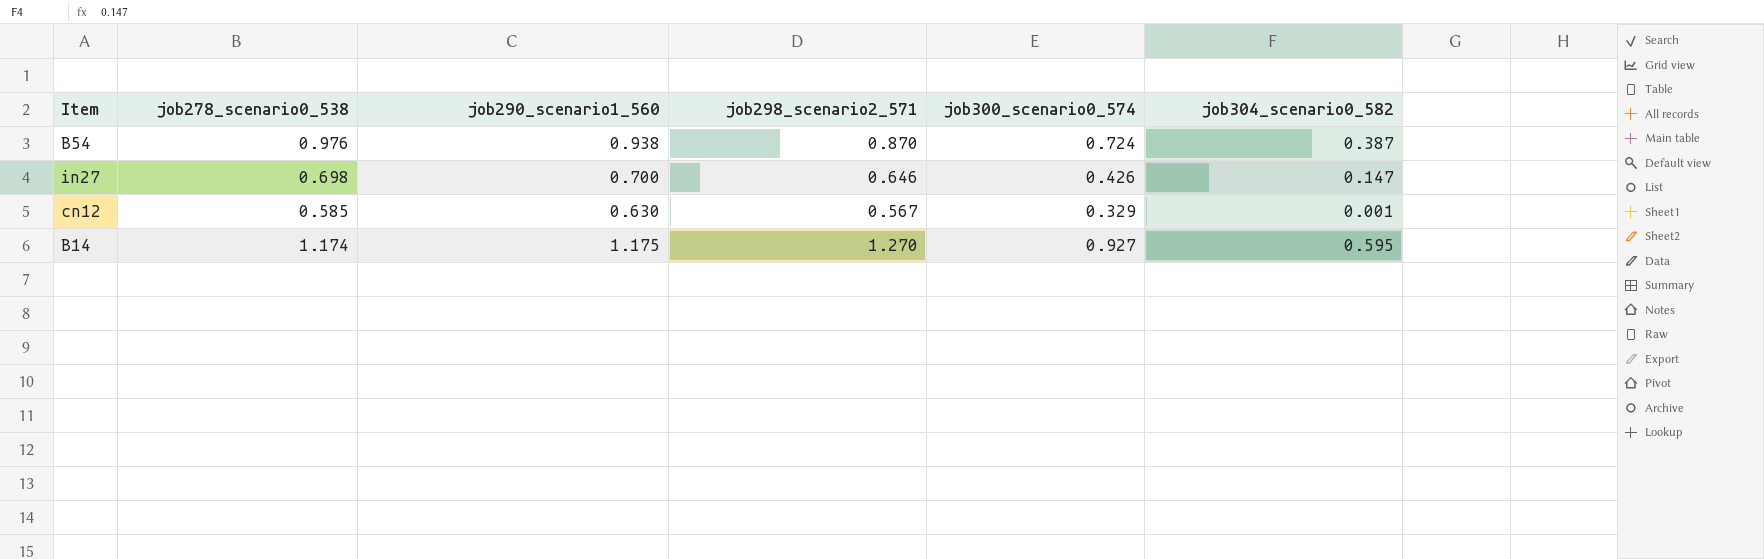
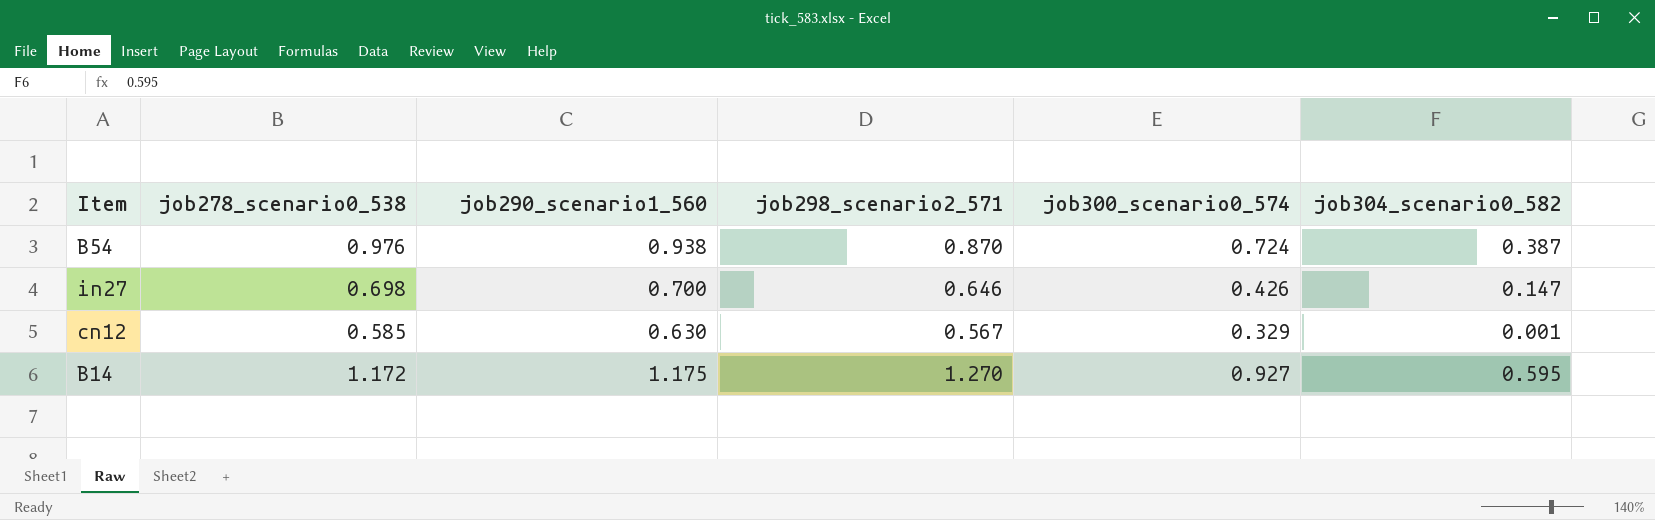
B14 | job278_scenario0_538: 1.174 -> 1.172

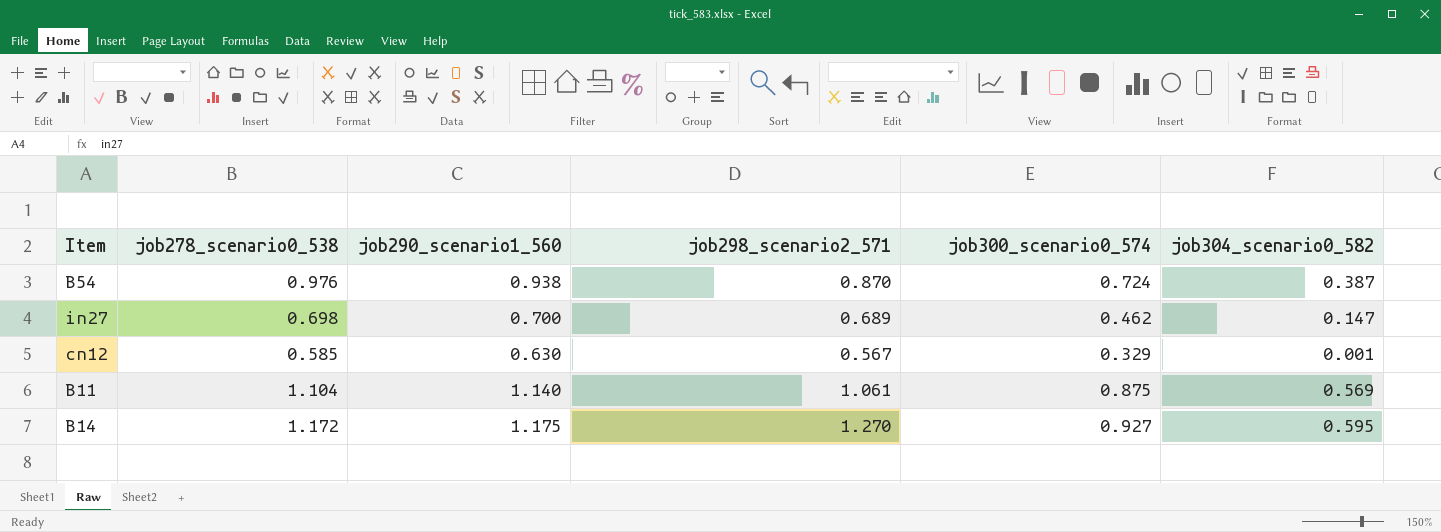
in27 | job298_scenario2_571: 0.646 -> 0.689
in27 | job300_scenario0_574: 0.426 -> 0.462
row B11: none -> 1.104 | 1.140 | 1.061 | 0.875 | 0.569

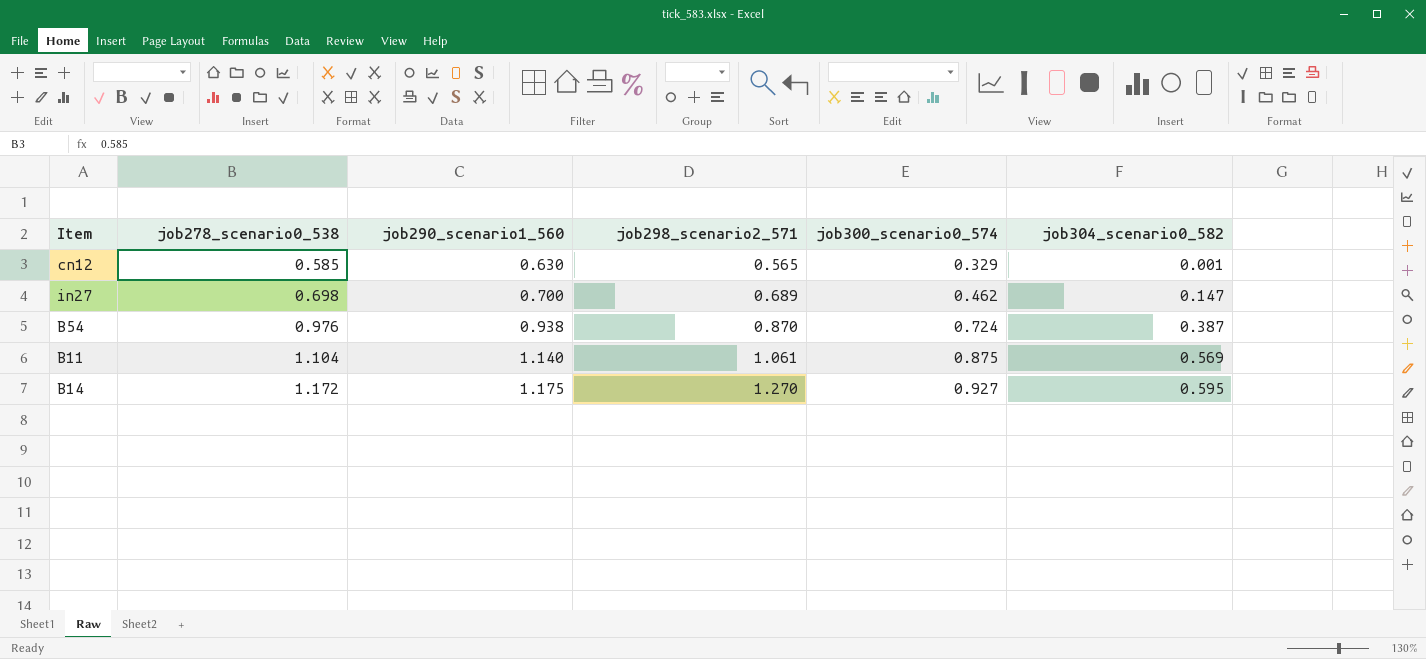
row order: none -> job278_scenario0_538 ascending
cn12 | job298_scenario2_571: 0.567 -> 0.565

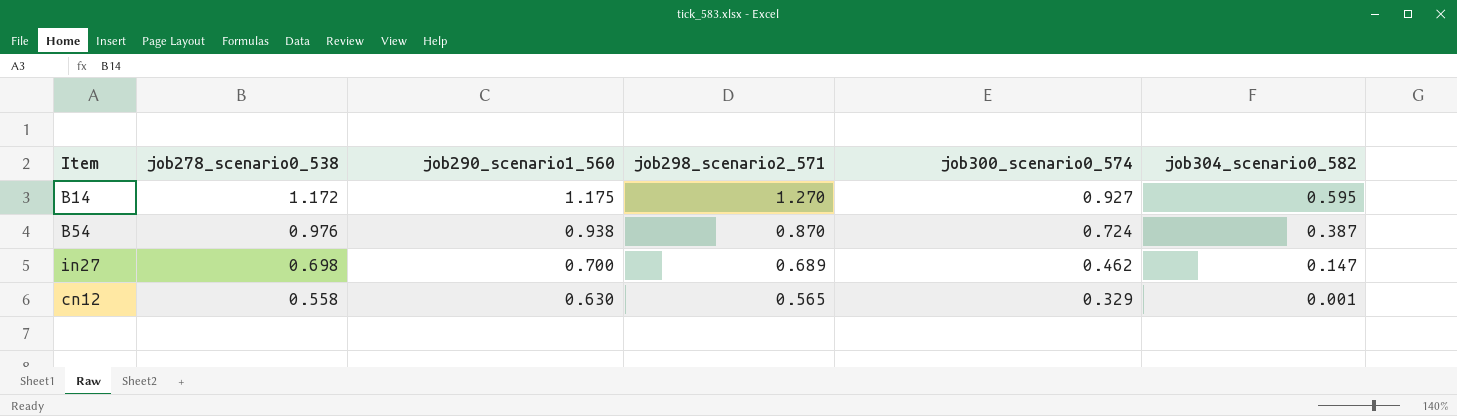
row order: job278_scenario0_538 ascending -> job278_scenario0_538 descending
row B11: 1.104 | 1.140 | 1.061 | 0.875 | 0.569 -> none
cn12 | job278_scenario0_538: 0.585 -> 0.558

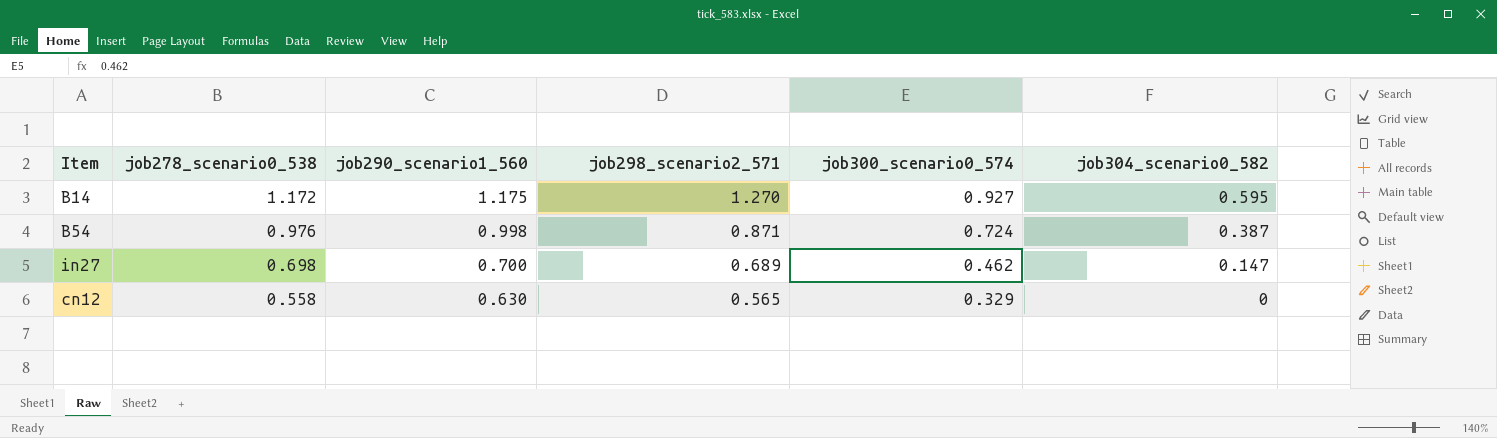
B54 | job290_scenario1_560: 0.938 -> 0.998
B54 | job298_scenario2_571: 0.870 -> 0.871
cn12 | job304_scenario0_582: 0.001 -> 0

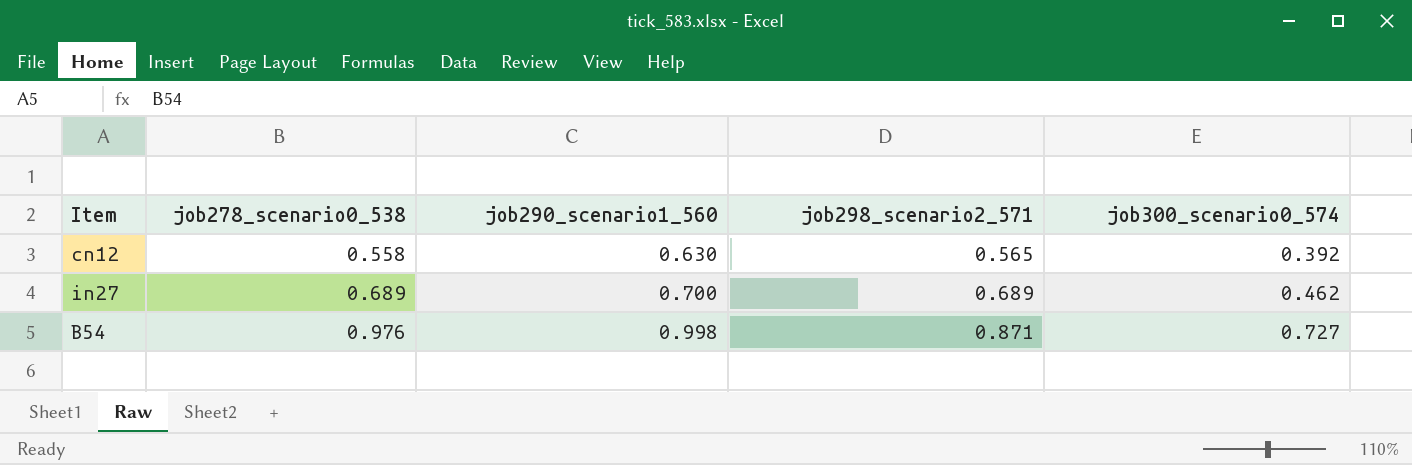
row order: job278_scenario0_538 descending -> job278_scenario0_538 ascending
column job304_scenario0_582 | position: 6 -> none
row B14: 1.172 | 1.175 | 1.270 | 0.927 | 0.595 -> none
cn12 | job300_scenario0_574: 0.329 -> 0.392
in27 | job278_scenario0_538: 0.698 -> 0.689
B54 | job300_scenario0_574: 0.724 -> 0.727

